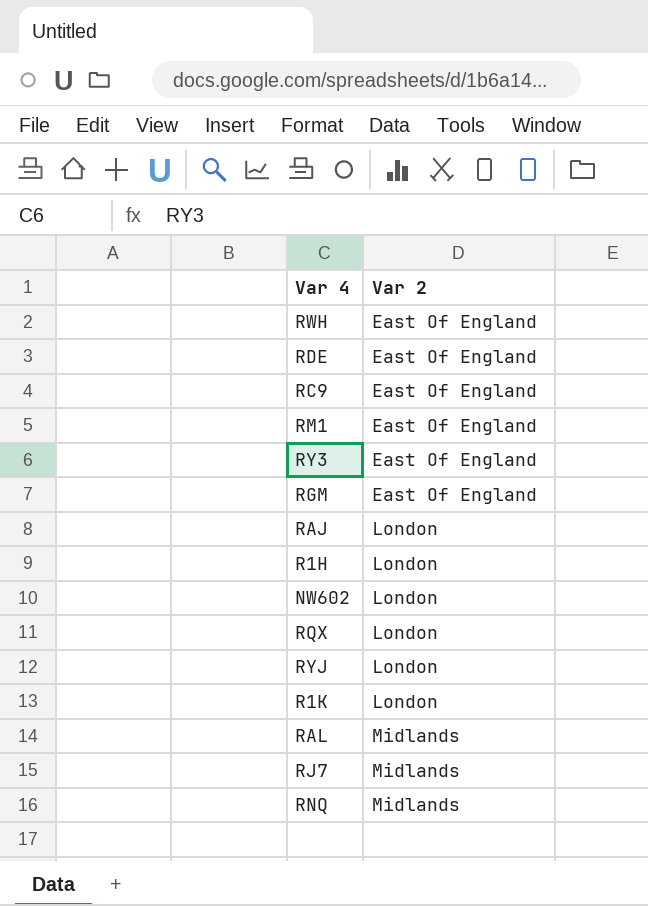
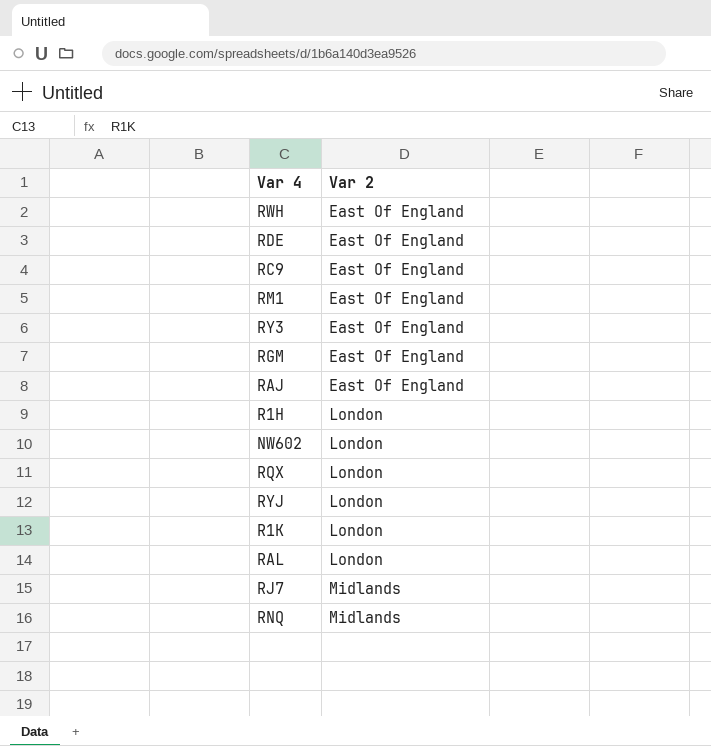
RAJ | Var 2: London -> East Of England
RAL | Var 2: Midlands -> London

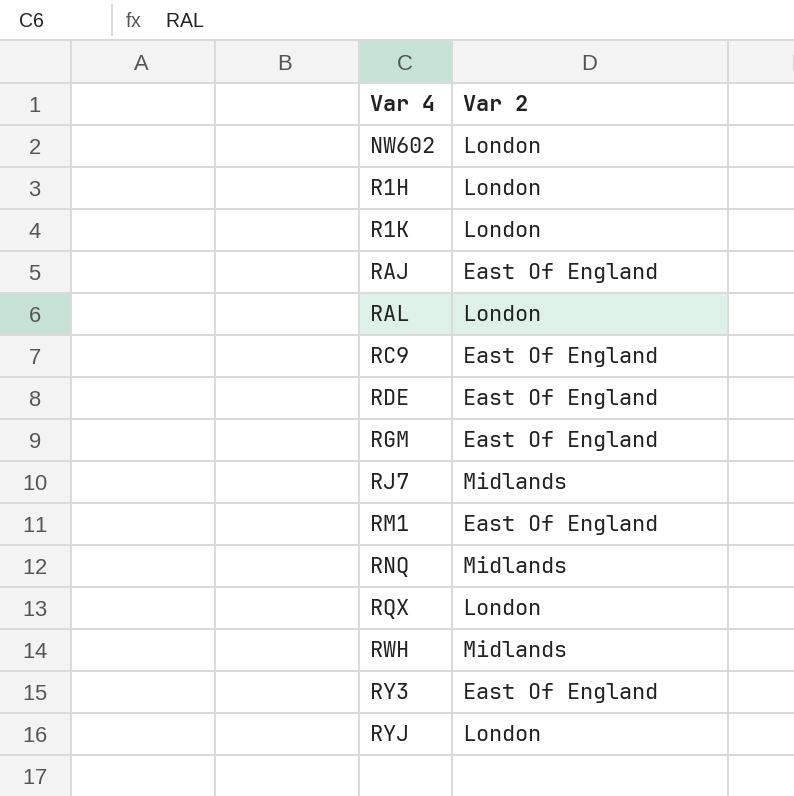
row order: Var 2 ascending -> Var 4 ascending
RWH | Var 2: East Of England -> Midlands

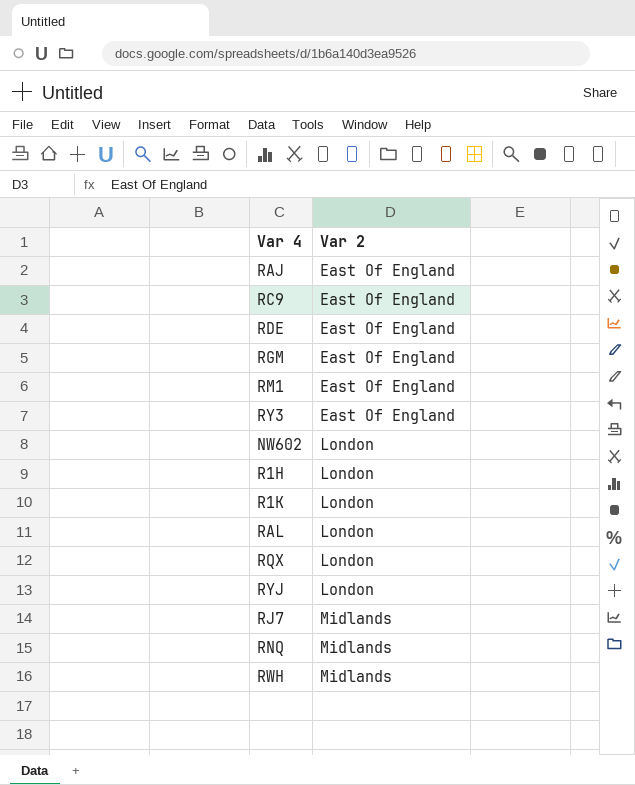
row order: Var 4 ascending -> Var 2 ascending

